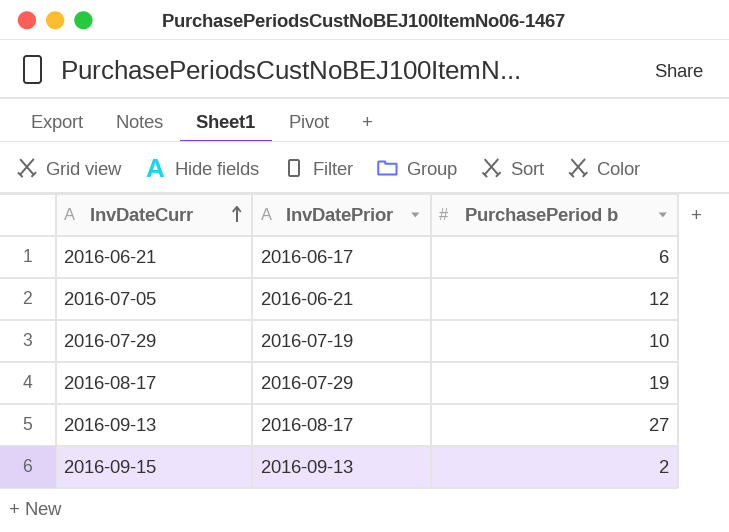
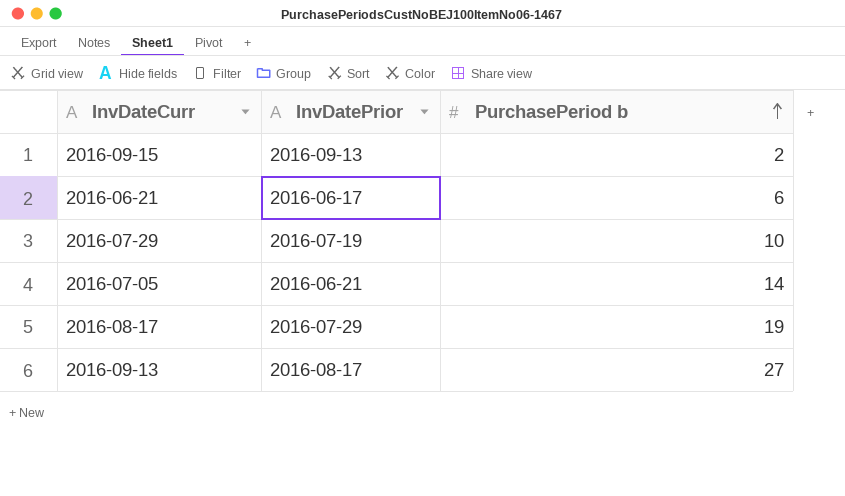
row order: InvDateCurr ascending -> PurchasePeriod b ascending
2016-07-05 | PurchasePeriod b: 12 -> 14

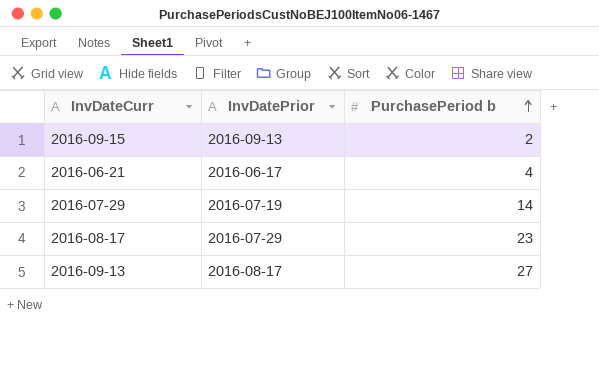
row 2016-07-05: 2016-06-21 | 14 -> none
2016-06-21 | PurchasePeriod b: 6 -> 4
2016-07-29 | PurchasePeriod b: 10 -> 14
2016-08-17 | PurchasePeriod b: 19 -> 23

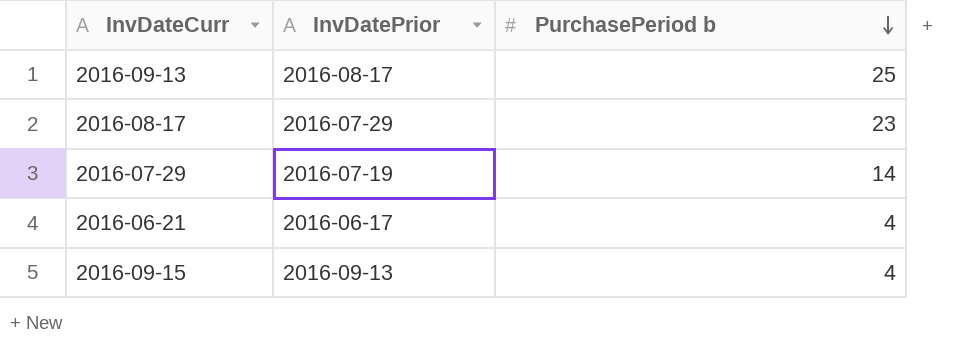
row order: PurchasePeriod b ascending -> PurchasePeriod b descending
2016-09-13 | PurchasePeriod b: 27 -> 25
2016-09-15 | PurchasePeriod b: 2 -> 4

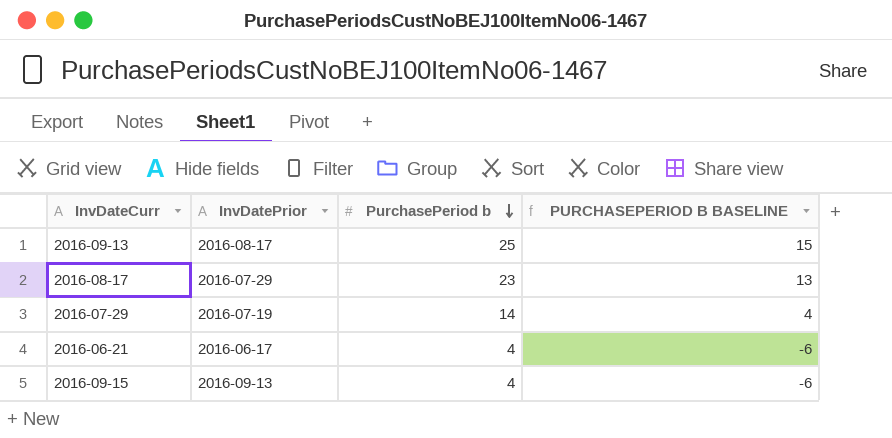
column PURCHASEPERIOD B BASELINE | formula: none -> [PurchasePeriod b] - 10

